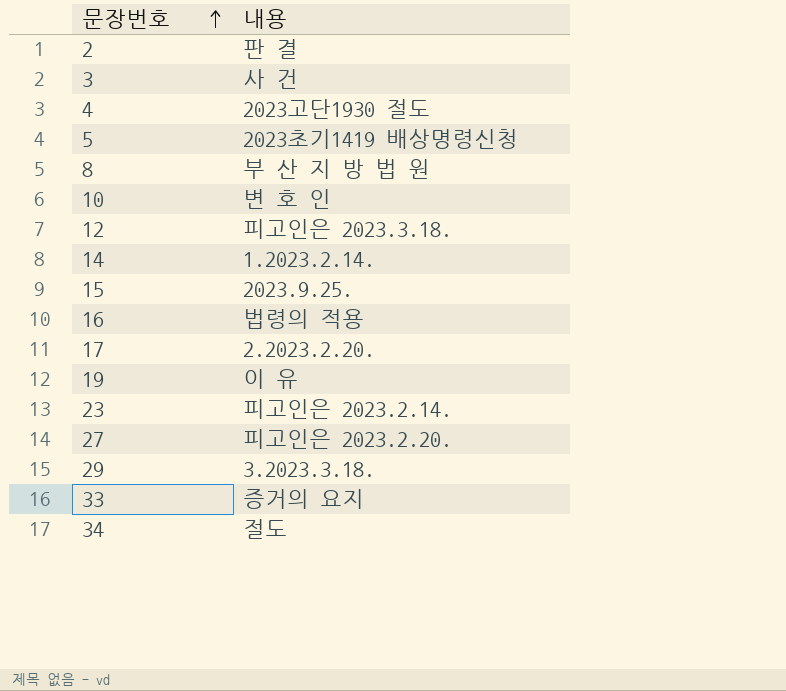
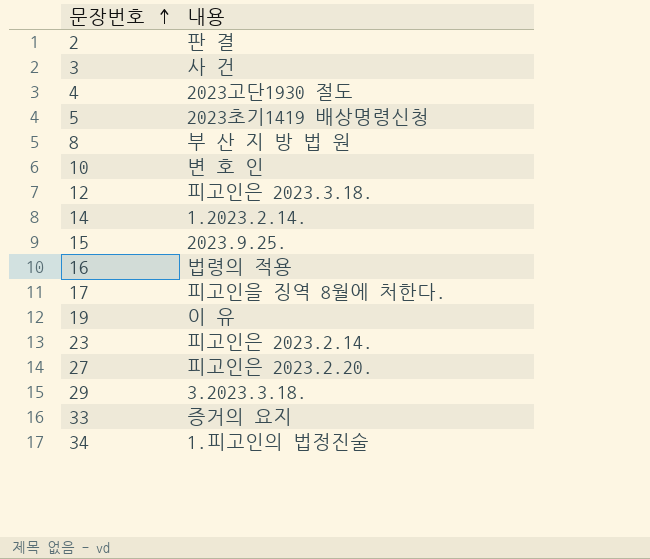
17 | 내용: 2.2023.2.20. -> 피고인을 징역 8월에 처한다.
34 | 내용: 절도 -> 1.피고인의 법정진술

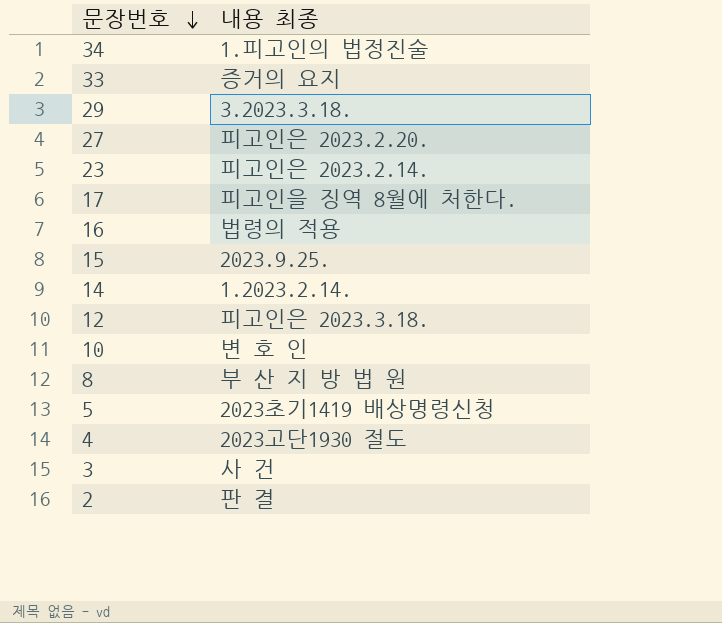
row order: 문장번호 ascending -> 문장번호 descending
column name: 내용 -> 내용 최종
row 19: 이 유 -> none

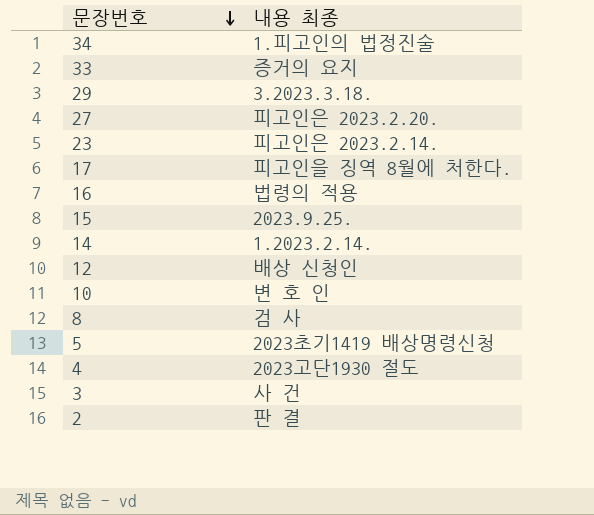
12 | 내용 최종: 피고인은 2023.3.18. -> 배상 신청인
8 | 내용 최종: 부 산 지 방 법 원 -> 검 사

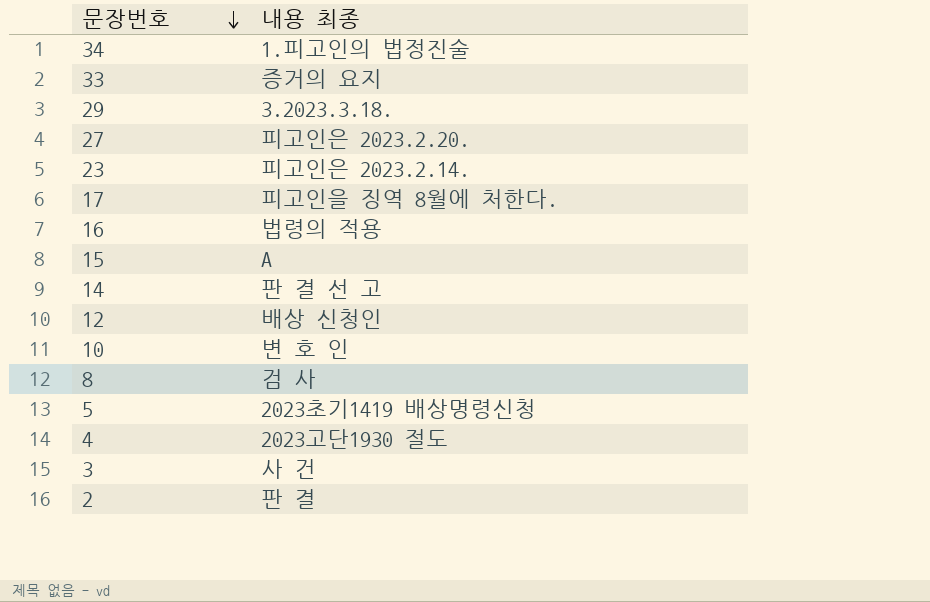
15 | 내용 최종: 2023.9.25. -> A
14 | 내용 최종: 1.2023.2.14. -> 판 결 선 고

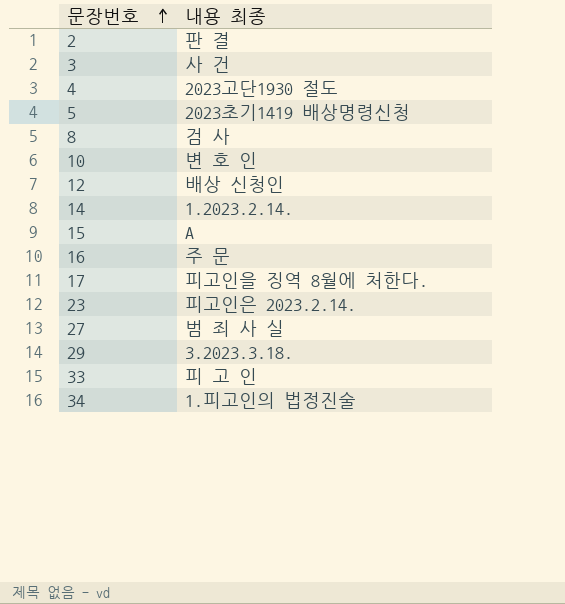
row order: 문장번호 descending -> 문장번호 ascending
14 | 내용 최종: 판 결 선 고 -> 1.2023.2.14.
16 | 내용 최종: 법령의 적용 -> 주 문
27 | 내용 최종: 피고인은 2023.2.20. -> 범 죄 사 실
33 | 내용 최종: 증거의 요지 -> 피 고 인

